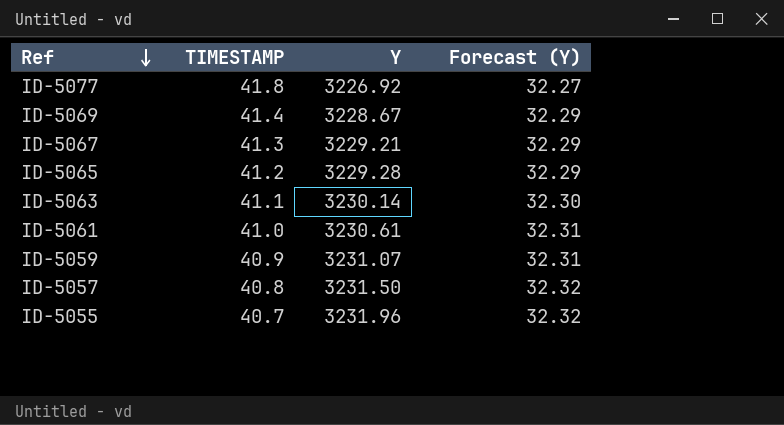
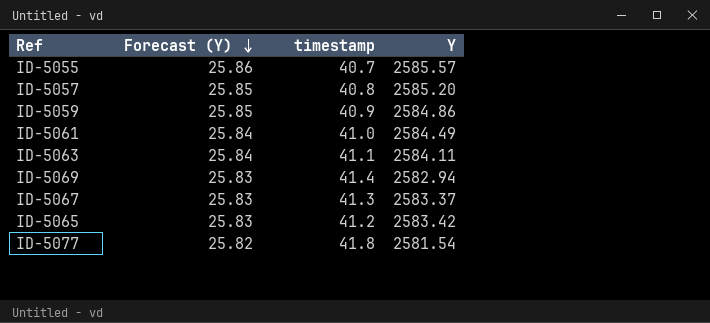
row order: Ref descending -> Forecast (Y) descending
column Forecast (Y) | position: 4 -> 2
column name: TIMESTAMP -> timestamp
ID-5055 | Forecast (Y): 32.32 -> 25.86
ID-5055 | Y: 3231.96 -> 2585.57
ID-5057 | Forecast (Y): 32.32 -> 25.85
ID-5057 | Y: 3231.50 -> 2585.20
ID-5059 | Forecast (Y): 32.31 -> 25.85
ID-5059 | Y: 3231.07 -> 2584.86
ID-5061 | Forecast (Y): 32.31 -> 25.84
ID-5061 | Y: 3230.61 -> 2584.49
ID-5063 | Forecast (Y): 32.30 -> 25.84
ID-5063 | Y: 3230.14 -> 2584.11
ID-5069 | Forecast (Y): 32.29 -> 25.83
ID-5069 | Y: 3228.67 -> 2582.94
ID-5067 | Forecast (Y): 32.29 -> 25.83
ID-5067 | Y: 3229.21 -> 2583.37
ID-5065 | Forecast (Y): 32.29 -> 25.83
ID-5065 | Y: 3229.28 -> 2583.42
ID-5077 | Forecast (Y): 32.27 -> 25.82
ID-5077 | Y: 3226.92 -> 2581.54

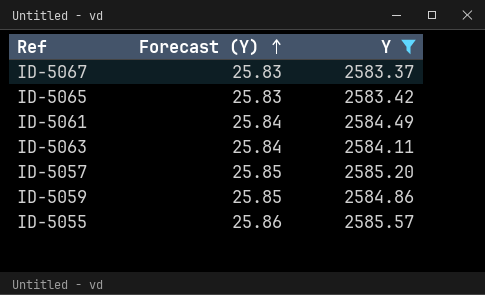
filter: none -> Y >= 2583.37
row order: Forecast (Y) descending -> Forecast (Y) ascending
column timestamp | position: 3 -> none

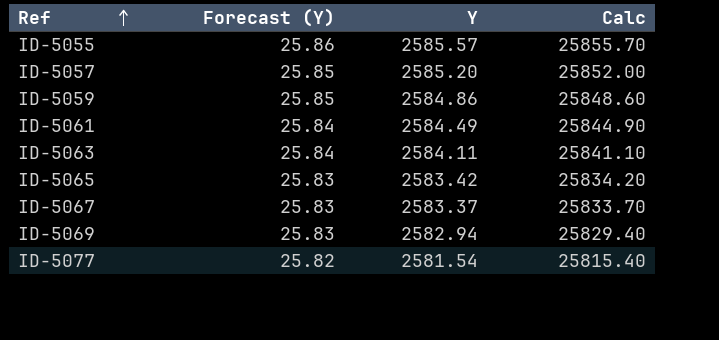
filter: Y >= 2583.37 -> none
row order: Forecast (Y) ascending -> Ref ascending
column Calc | formula: none -> [Y] * 10

